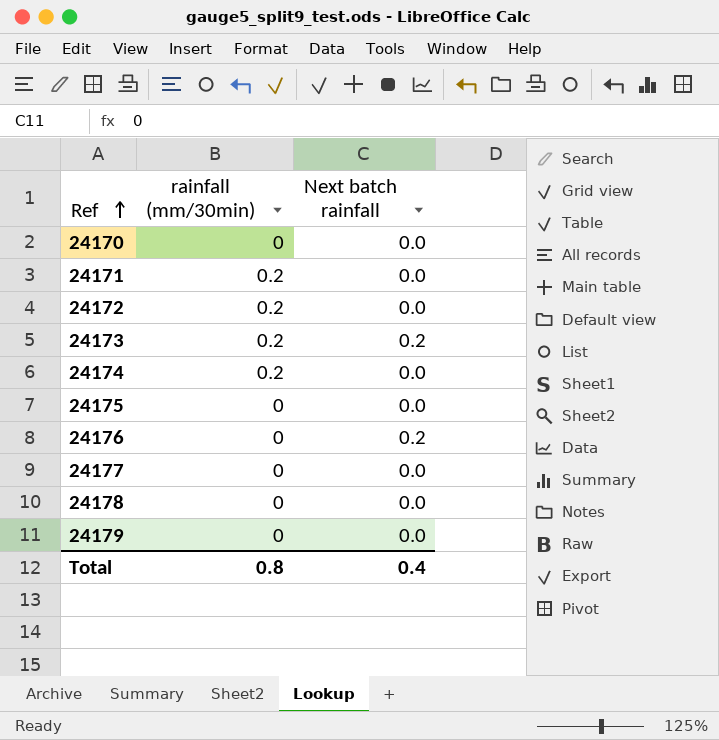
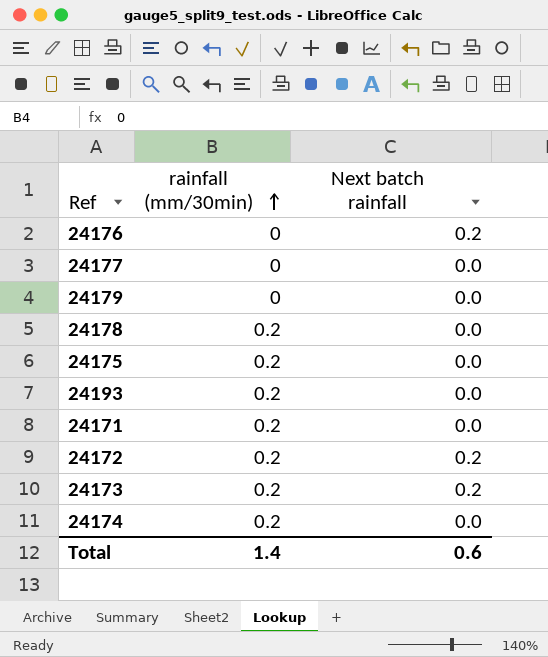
row order: Ref ascending -> rainfall (mm/30min) ascending
row 24170: 0 | 0.0 -> none
24178 | rainfall (mm/30min): 0 -> 0.2
24175 | rainfall (mm/30min): 0 -> 0.2
row 24193: none -> 0.2 | 0.0
24172 | Next batch rainfall: 0.0 -> 0.2
Total | rainfall (mm/30min): 0.8 -> 1.4
Total | Next batch rainfall: 0.4 -> 0.6

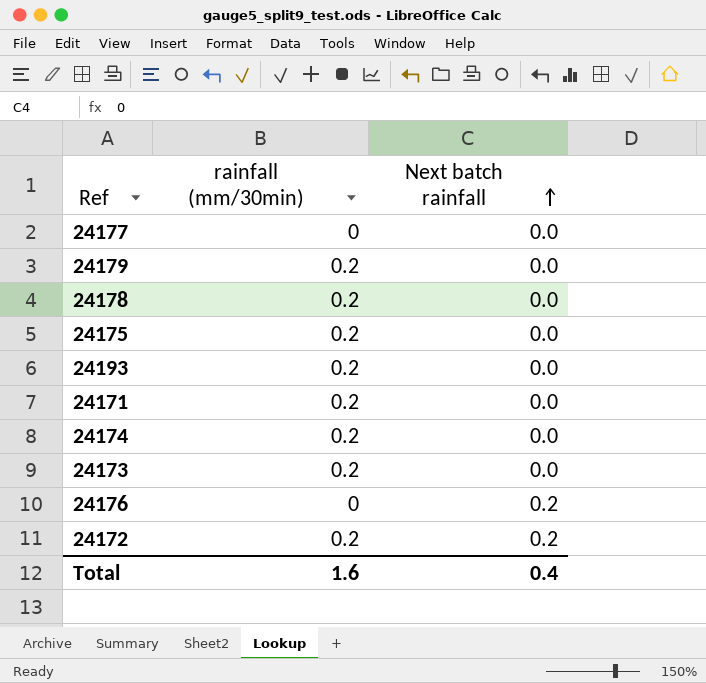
row order: rainfall (mm/30min) ascending -> Next batch rainfall ascending
24179 | rainfall (mm/30min): 0 -> 0.2
24173 | Next batch rainfall: 0.2 -> 0.0
Total | rainfall (mm/30min): 1.4 -> 1.6
Total | Next batch rainfall: 0.6 -> 0.4

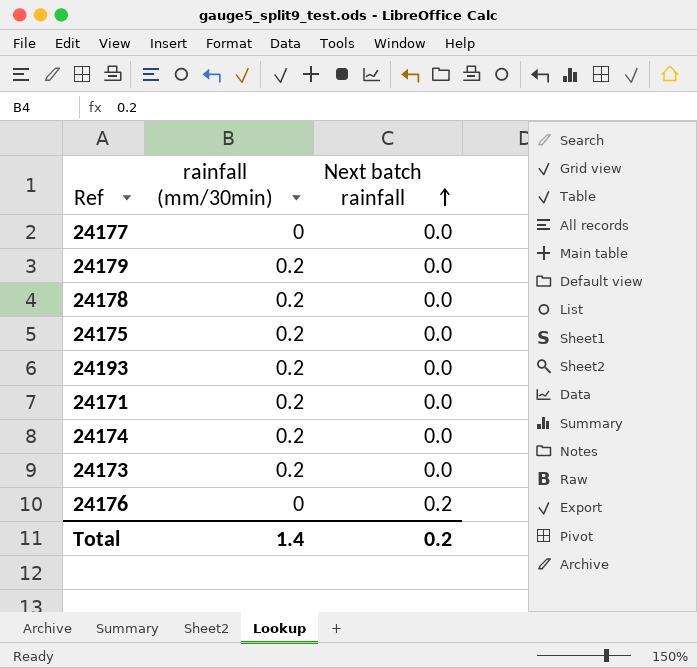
row 24172: 0.2 | 0.2 -> none
Total | rainfall (mm/30min): 1.6 -> 1.4
Total | Next batch rainfall: 0.4 -> 0.2

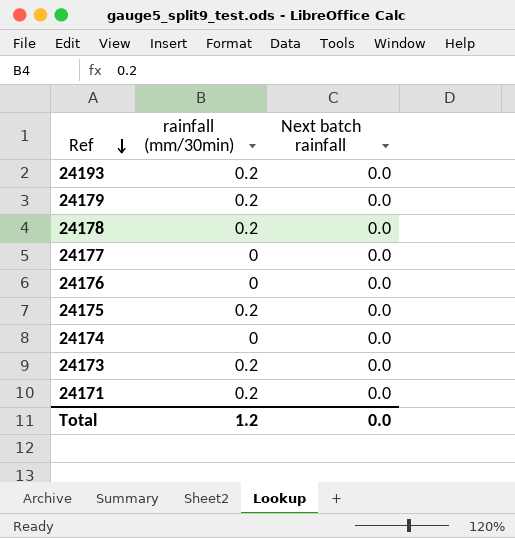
row order: Next batch rainfall ascending -> Ref descending
24176 | Next batch rainfall: 0.2 -> 0.0
24174 | rainfall (mm/30min): 0.2 -> 0
Total | rainfall (mm/30min): 1.4 -> 1.2
Total | Next batch rainfall: 0.2 -> 0.0

